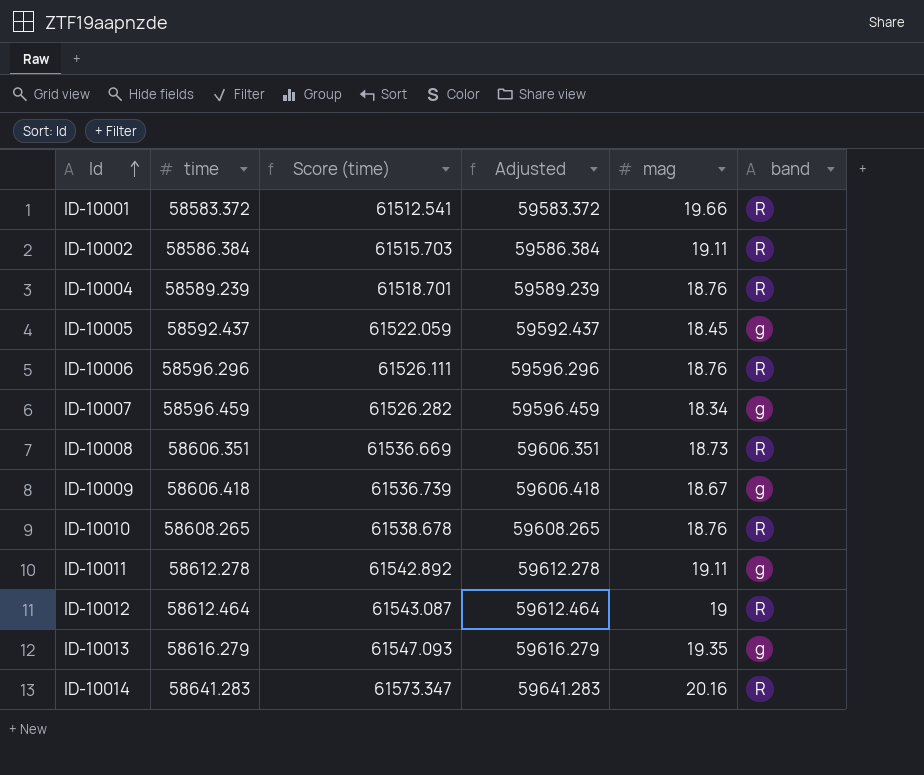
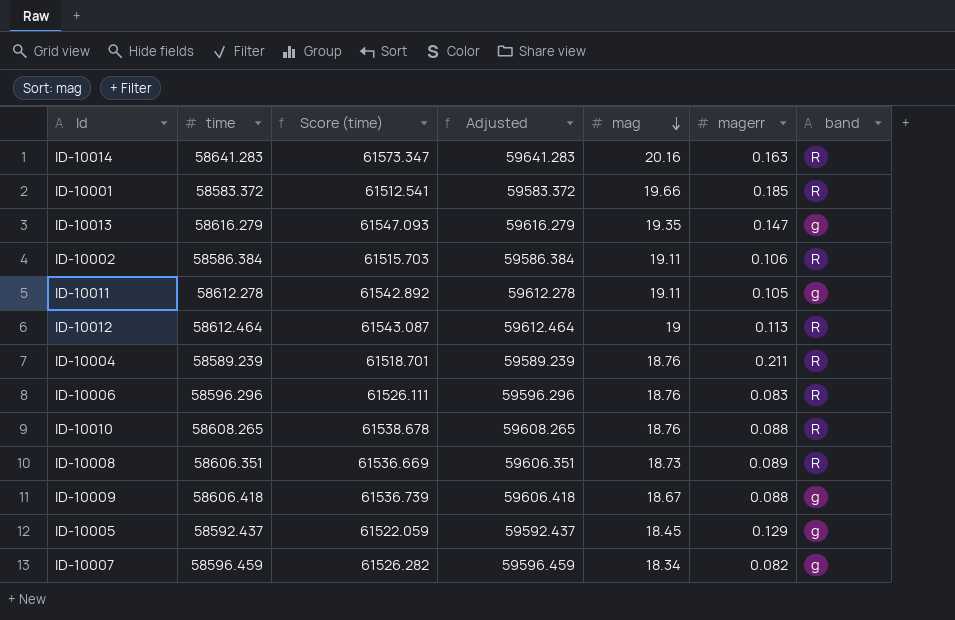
row order: Id ascending -> mag descending
column magerr | position: none -> 6

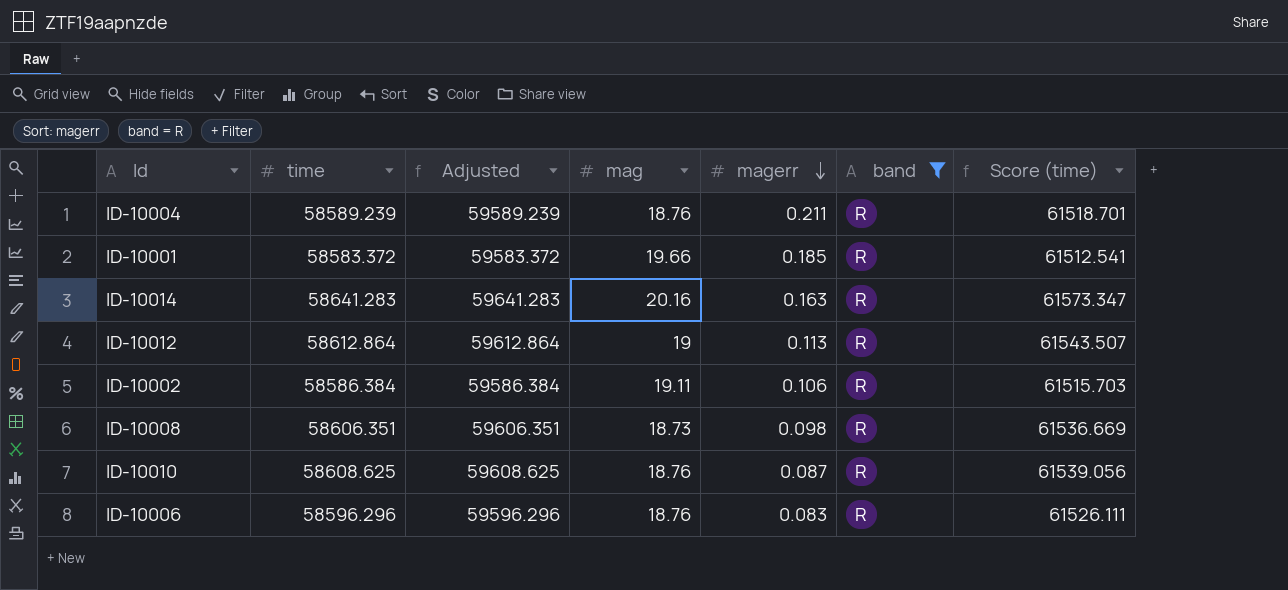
filter: none -> band = R
row order: mag descending -> magerr descending
column Score (time) | position: 3 -> 7
ID-10012 | time: 58612.464 -> 58612.864
ID-10012 | Adjusted: 59612.464 -> 59612.864
ID-10012 | Score (time): 61543.087 -> 61543.507
ID-10008 | magerr: 0.089 -> 0.098
ID-10010 | time: 58608.265 -> 58608.625
ID-10010 | Adjusted: 59608.265 -> 59608.625
ID-10010 | magerr: 0.088 -> 0.087
ID-10010 | Score (time): 61538.678 -> 61539.056

